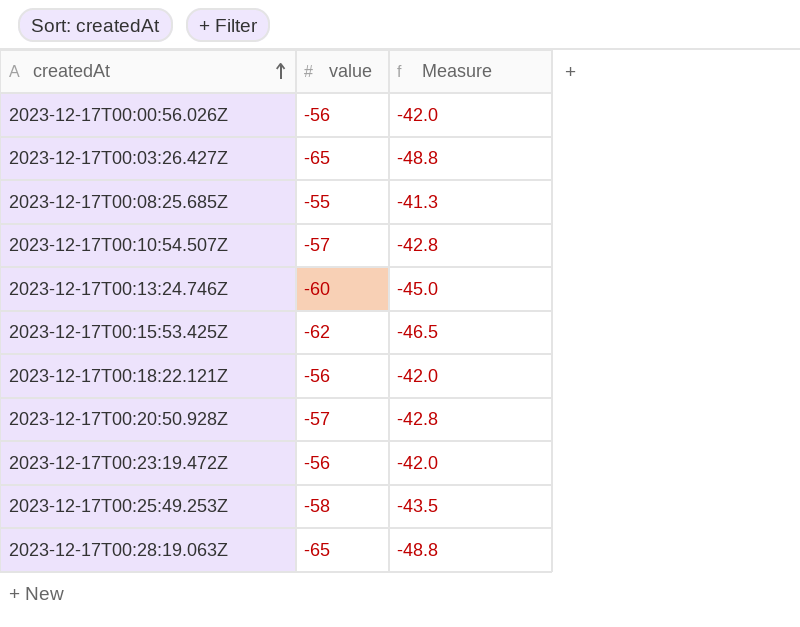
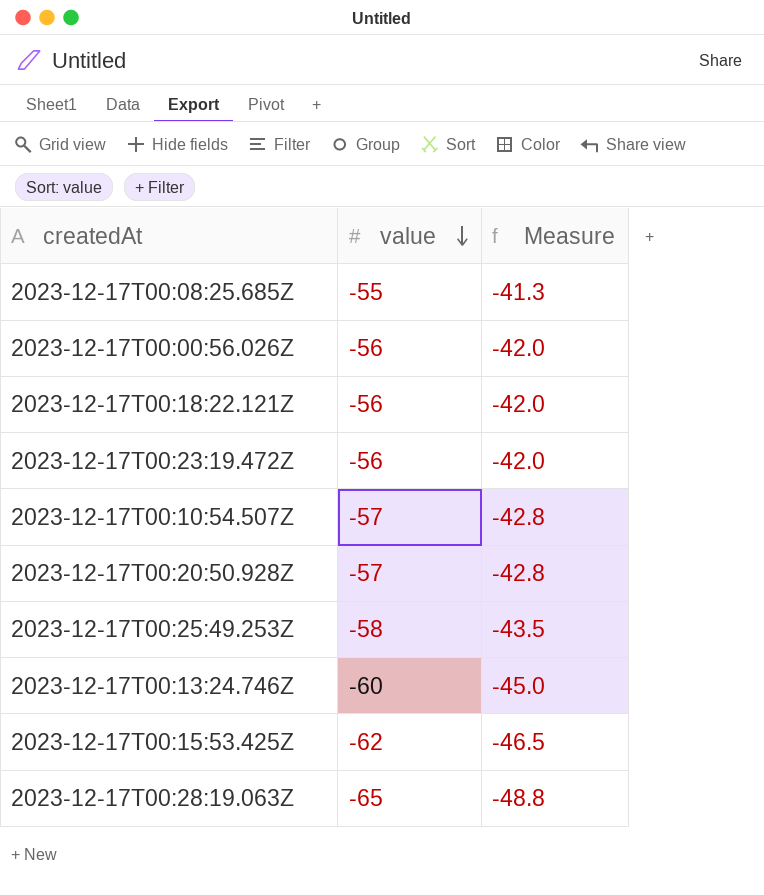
row order: createdAt ascending -> value descending
row 2023-12-17T00:03:26.427Z: -65 | -48.8 -> none

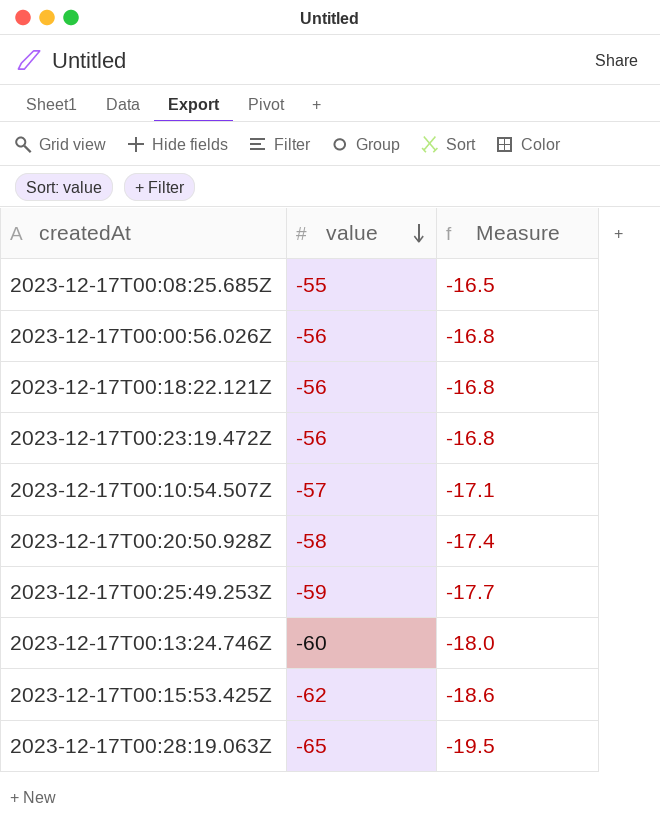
column Measure | formula: [value] * 0.75 -> [value] * 0.3
2023-12-17T00:20:50.928Z | value: -57 -> -58
2023-12-17T00:25:49.253Z | value: -58 -> -59

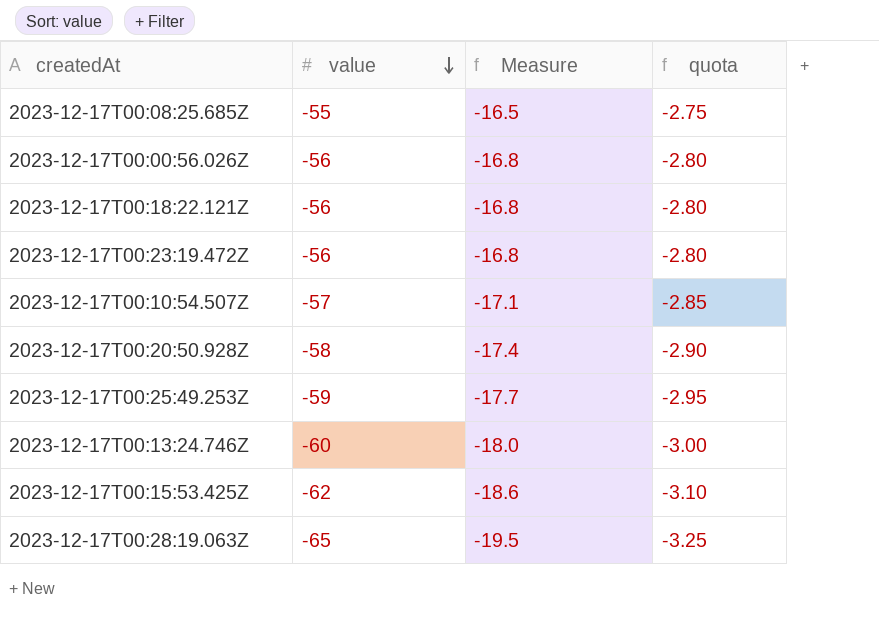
column quota | formula: none -> [value] * 0.05

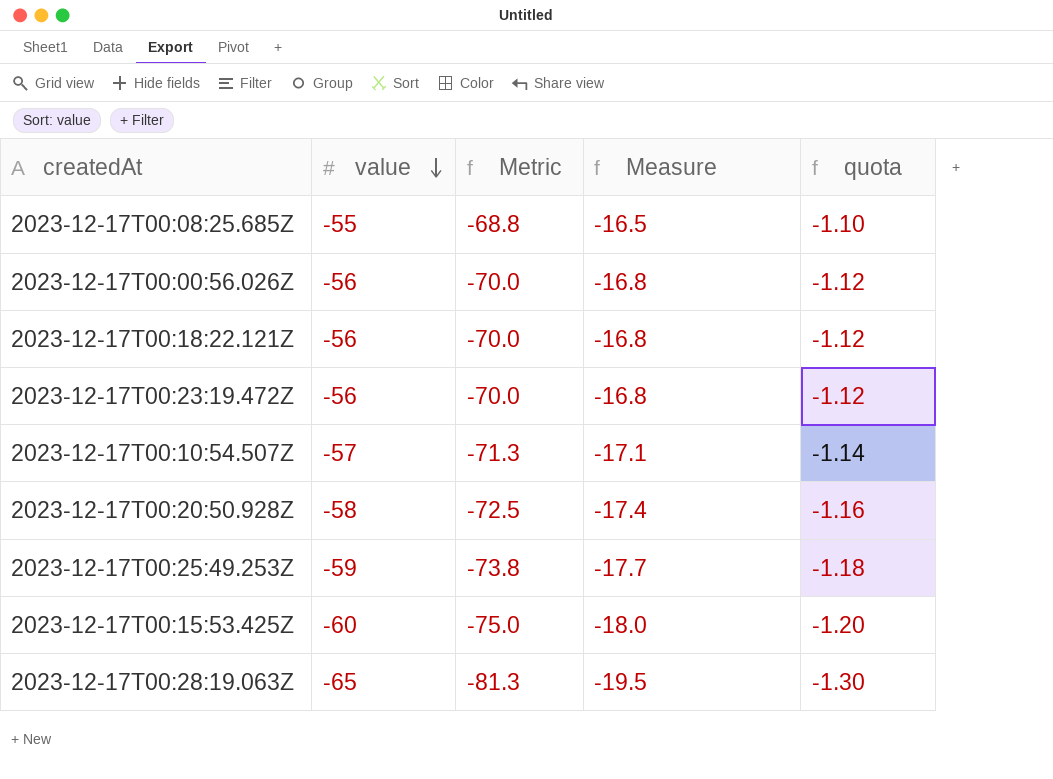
column Metric | formula: none -> [value] * 1.25
column quota | formula: [value] * 0.05 -> [value] * 0.02
row 2023-12-17T00:13:24.746Z: -60 | -18.0 | -3.00 -> none
2023-12-17T00:15:53.425Z | value: -62 -> -60
2023-12-17T00:15:53.425Z | Measure: -18.6 -> -18.0

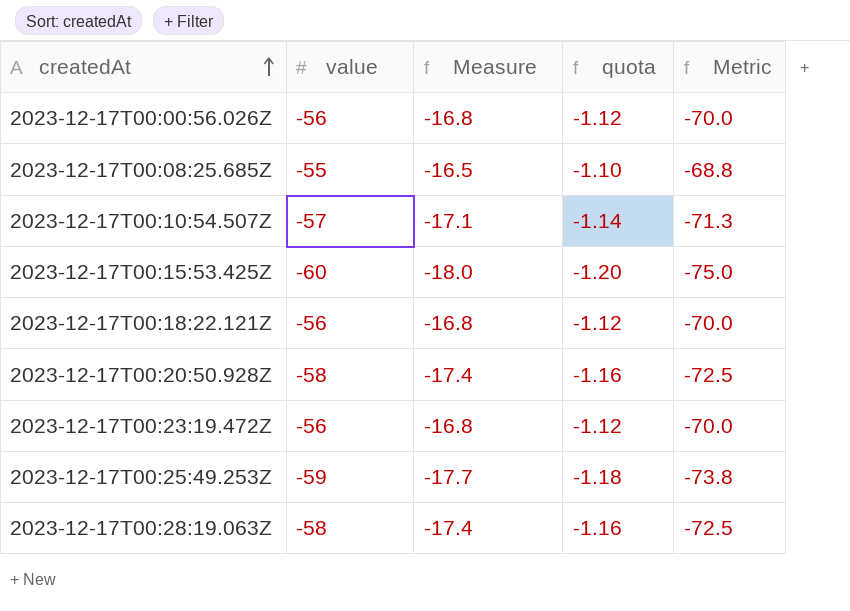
row order: value descending -> createdAt ascending
column Metric | position: 3 -> 5
2023-12-17T00:28:19.063Z | value: -65 -> -58
2023-12-17T00:28:19.063Z | Measure: -19.5 -> -17.4
2023-12-17T00:28:19.063Z | quota: -1.30 -> -1.16
2023-12-17T00:28:19.063Z | Metric: -81.3 -> -72.5

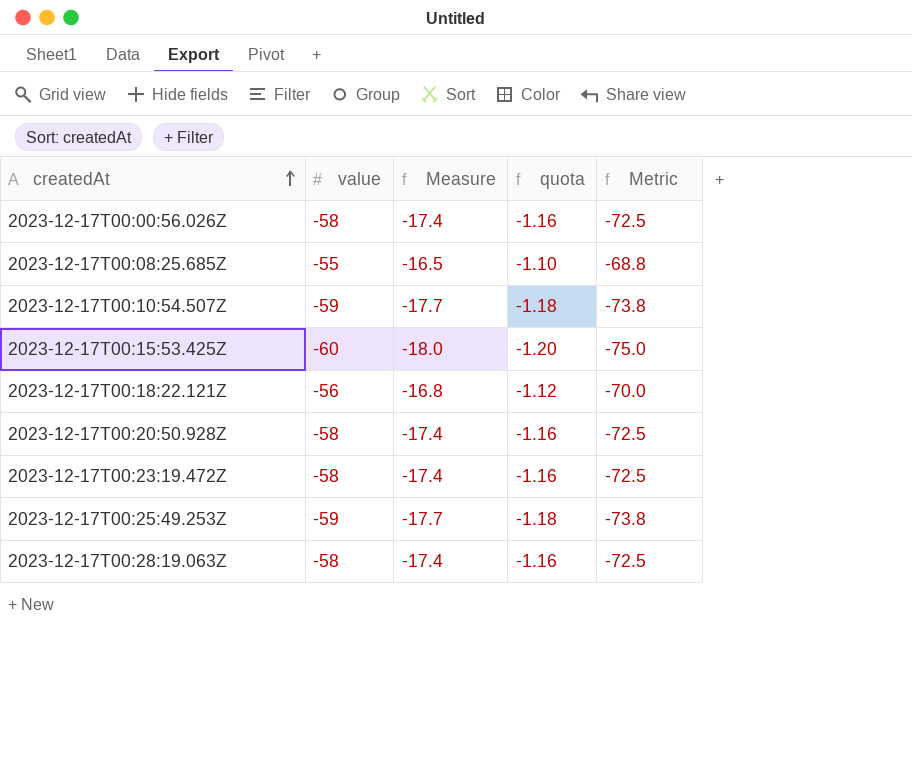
2023-12-17T00:00:56.026Z | value: -56 -> -58
2023-12-17T00:00:56.026Z | Measure: -16.8 -> -17.4
2023-12-17T00:00:56.026Z | quota: -1.12 -> -1.16
2023-12-17T00:00:56.026Z | Metric: -70.0 -> -72.5
2023-12-17T00:10:54.507Z | value: -57 -> -59
2023-12-17T00:10:54.507Z | Measure: -17.1 -> -17.7
2023-12-17T00:10:54.507Z | quota: -1.14 -> -1.18
2023-12-17T00:10:54.507Z | Metric: -71.3 -> -73.8
2023-12-17T00:23:19.472Z | value: -56 -> -58
2023-12-17T00:23:19.472Z | Measure: -16.8 -> -17.4
2023-12-17T00:23:19.472Z | quota: -1.12 -> -1.16
2023-12-17T00:23:19.472Z | Metric: -70.0 -> -72.5

